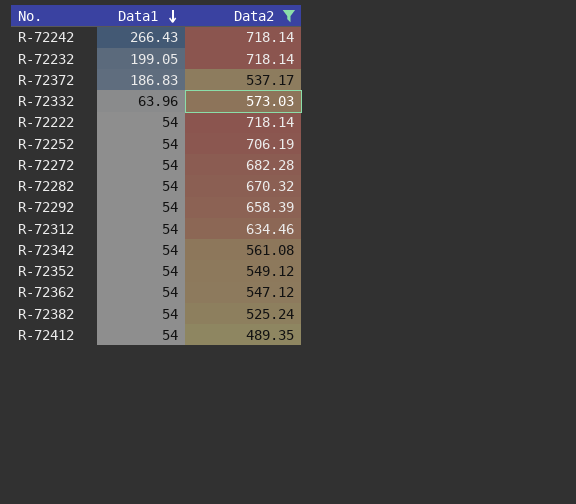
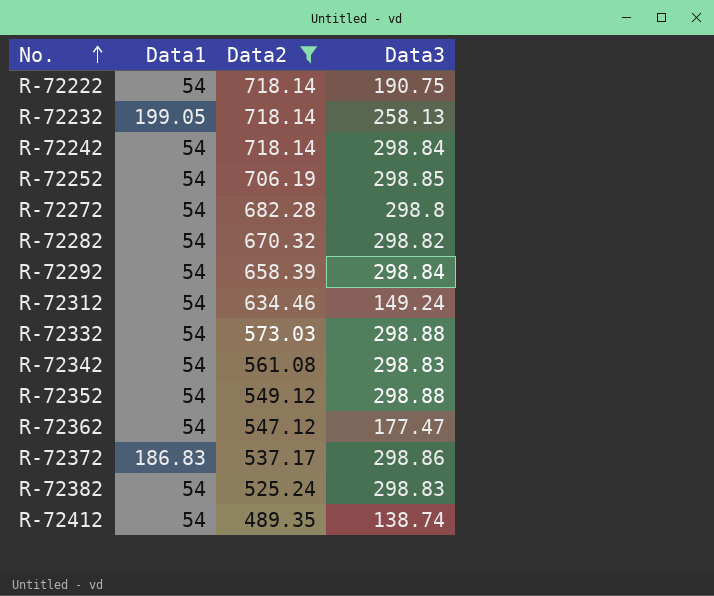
row order: Data1 descending -> No. ascending
column Data3 | position: none -> 4
R-72242 | Data1: 266.43 -> 54
R-72332 | Data1: 63.96 -> 54

